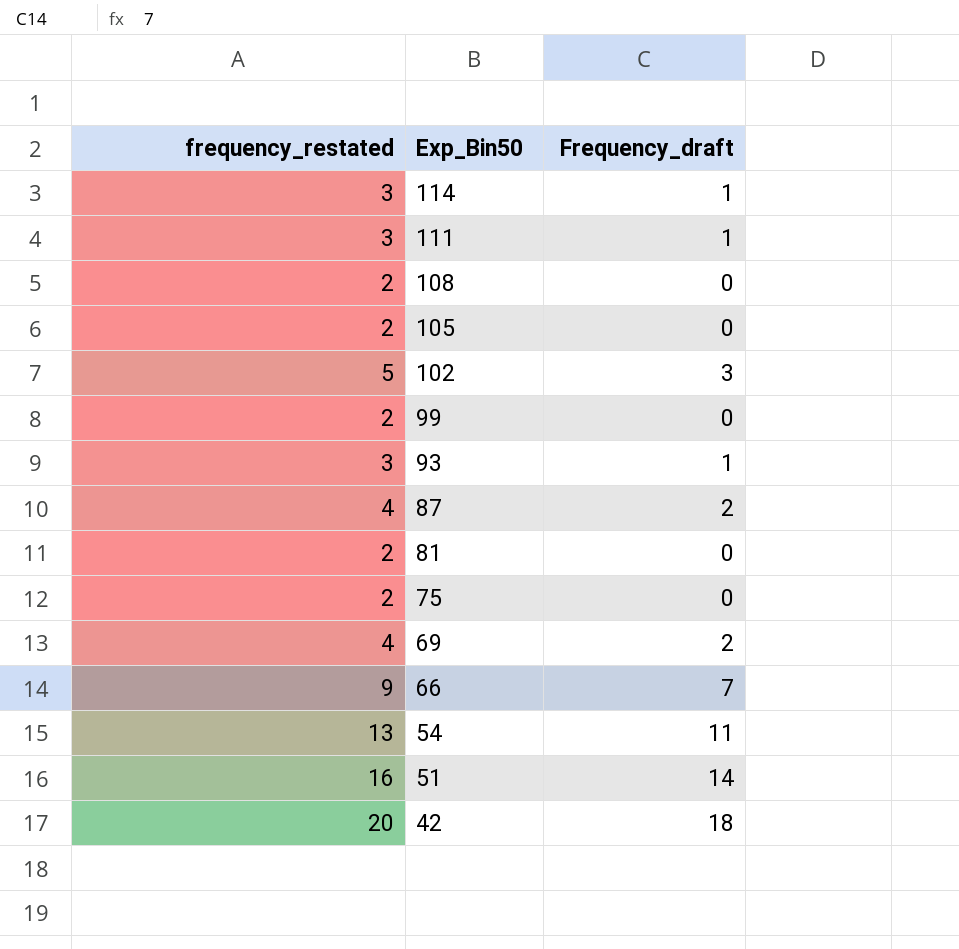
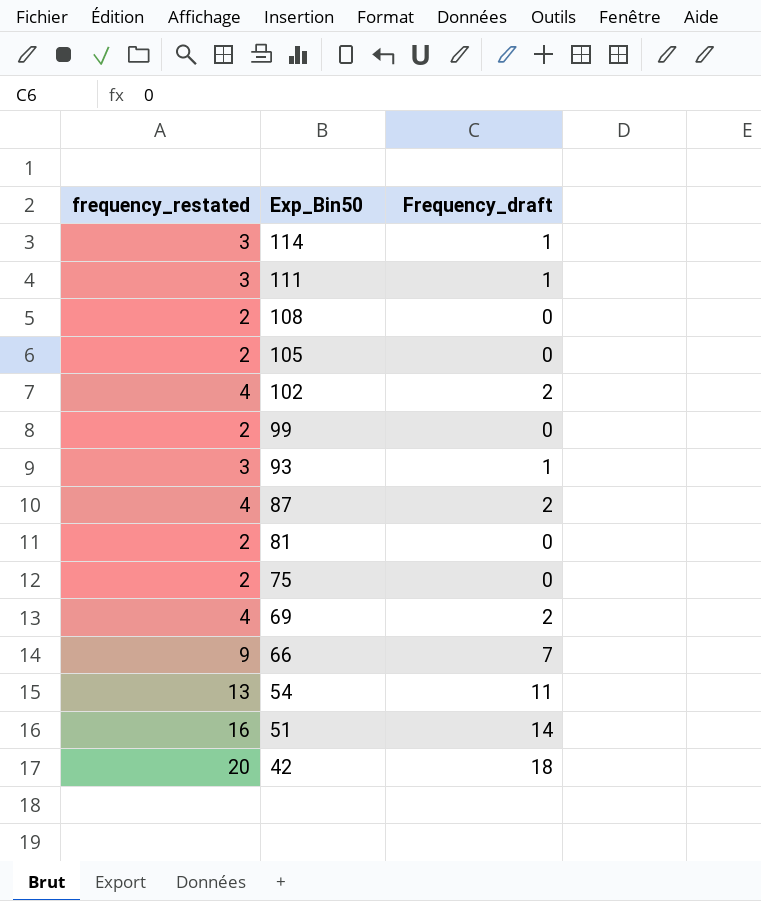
102 | frequency_restated: 5 -> 4
102 | Frequency_draft: 3 -> 2

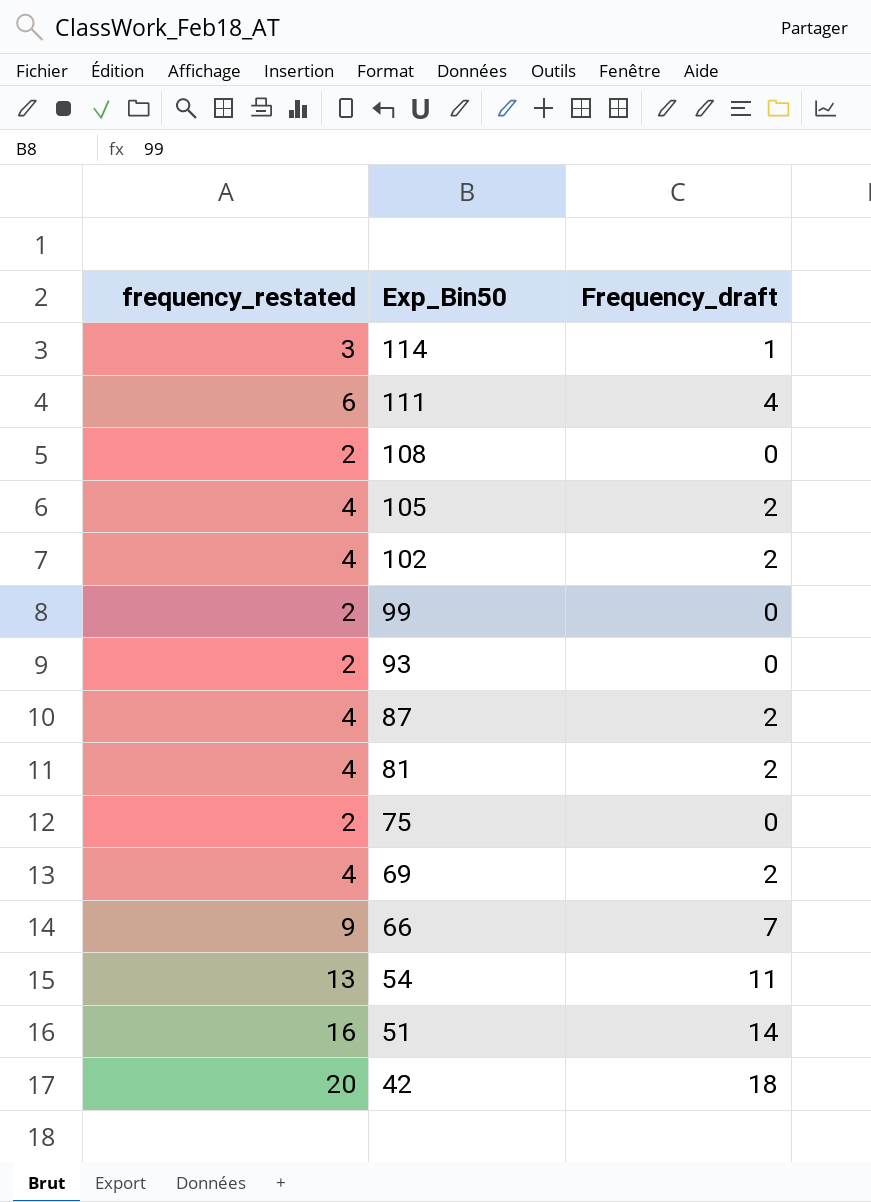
111 | frequency_restated: 3 -> 6
111 | Frequency_draft: 1 -> 4
105 | frequency_restated: 2 -> 4
105 | Frequency_draft: 0 -> 2
93 | frequency_restated: 3 -> 2
93 | Frequency_draft: 1 -> 0
81 | frequency_restated: 2 -> 4
81 | Frequency_draft: 0 -> 2

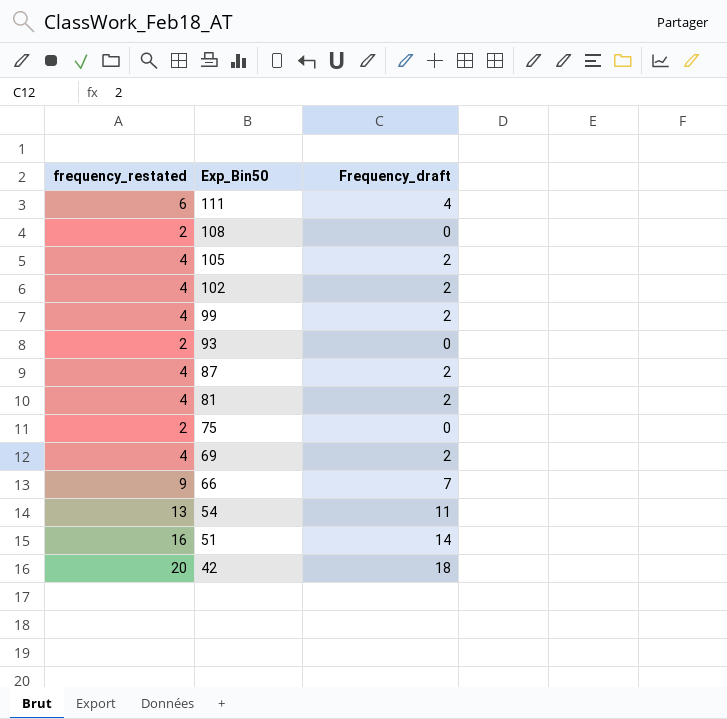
row 114: 3 | 1 -> none
99 | frequency_restated: 2 -> 4
99 | Frequency_draft: 0 -> 2

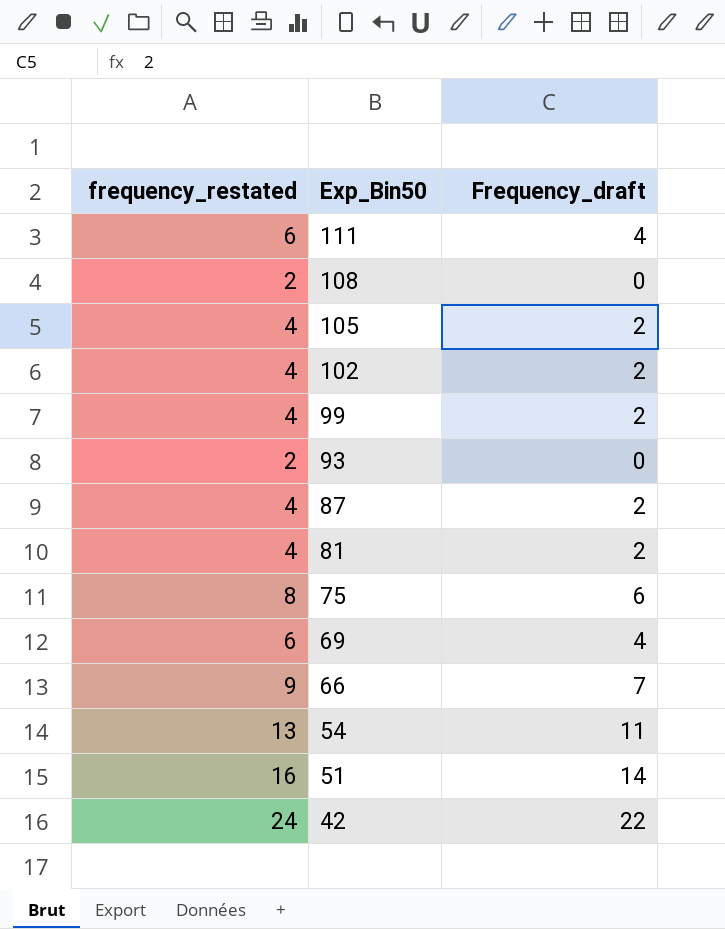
75 | frequency_restated: 2 -> 8
75 | Frequency_draft: 0 -> 6
69 | frequency_restated: 4 -> 6
69 | Frequency_draft: 2 -> 4
42 | frequency_restated: 20 -> 24
42 | Frequency_draft: 18 -> 22

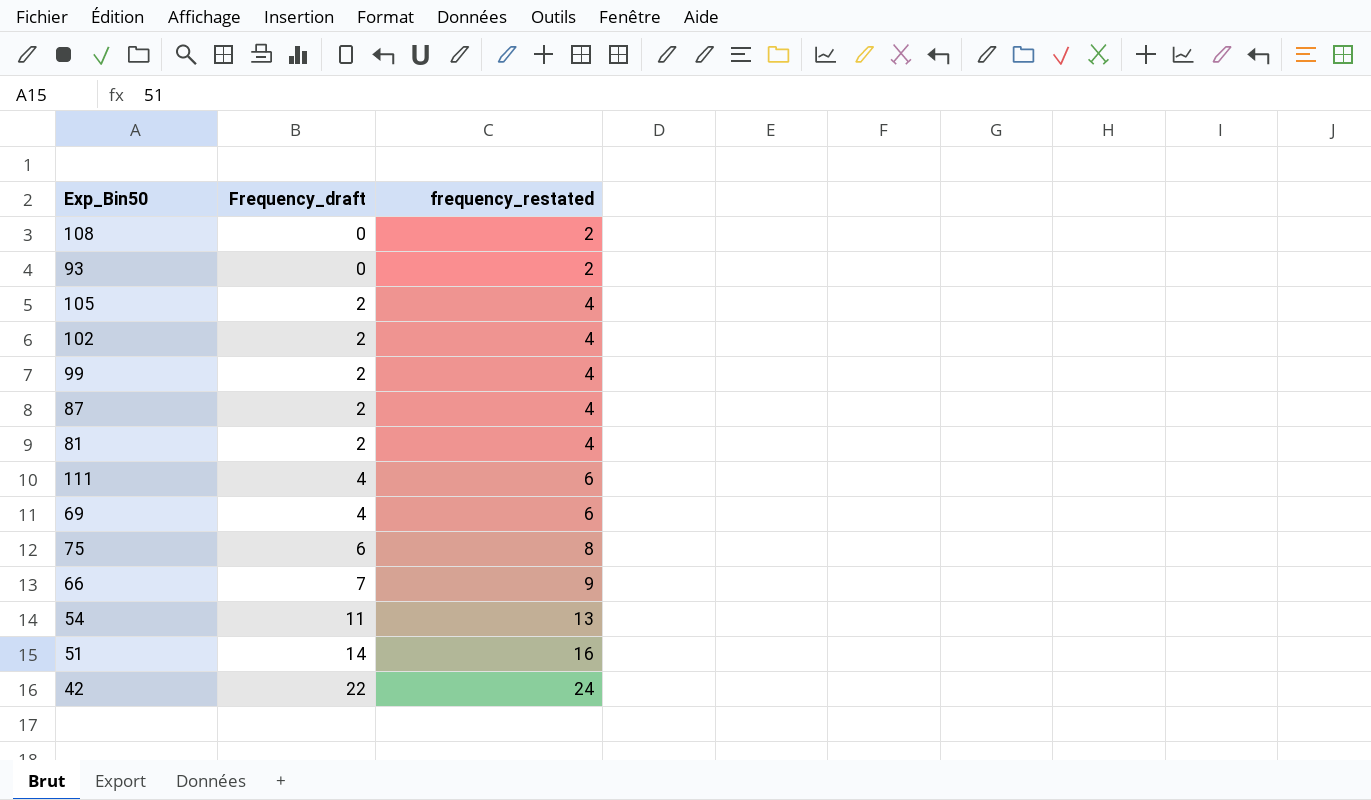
row order: Exp_Bin50 descending -> Frequency_draft ascending
column frequency_restated | position: 1 -> 3

